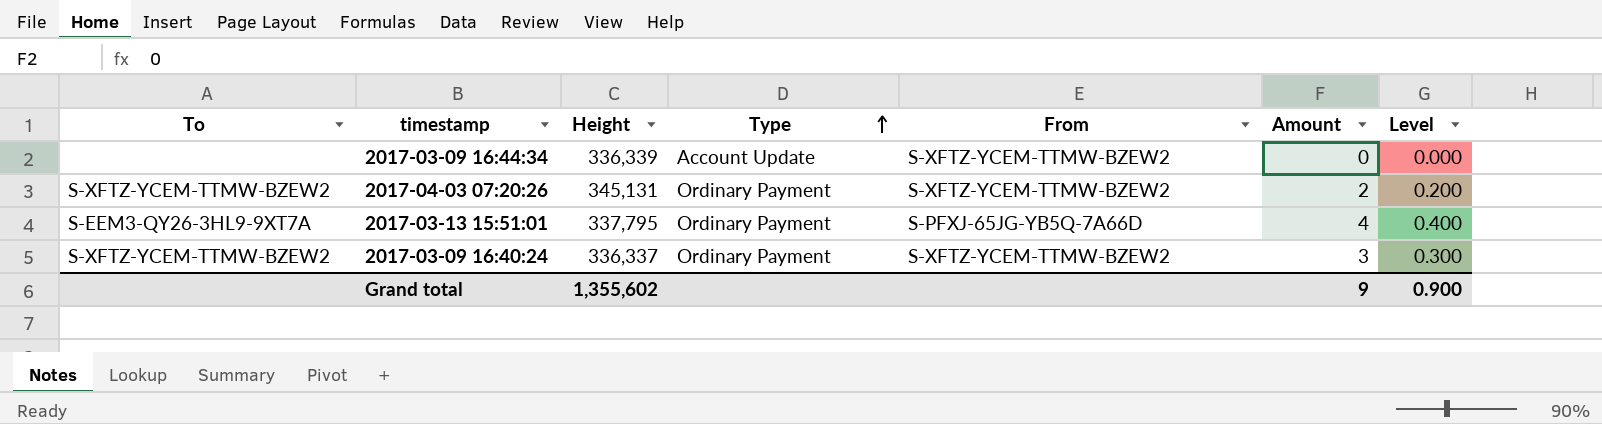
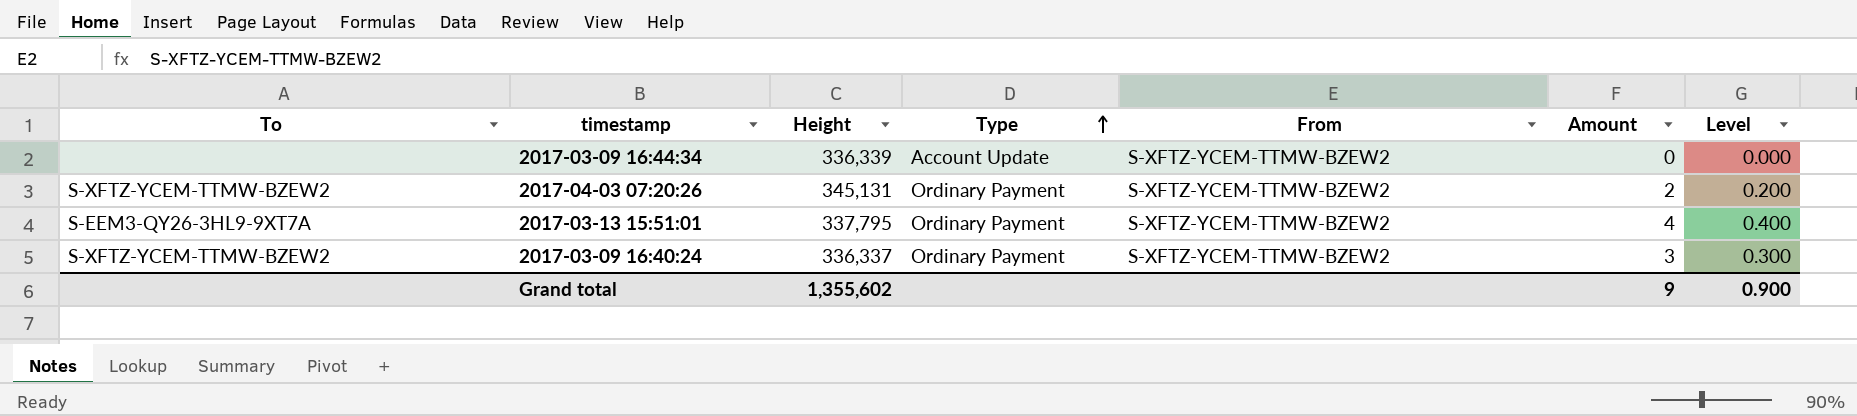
2017-03-13 15:51:01 | From: S-PFXJ-65JG-YB5Q-7A66D -> S-XFTZ-YCEM-TTMW-BZEW2

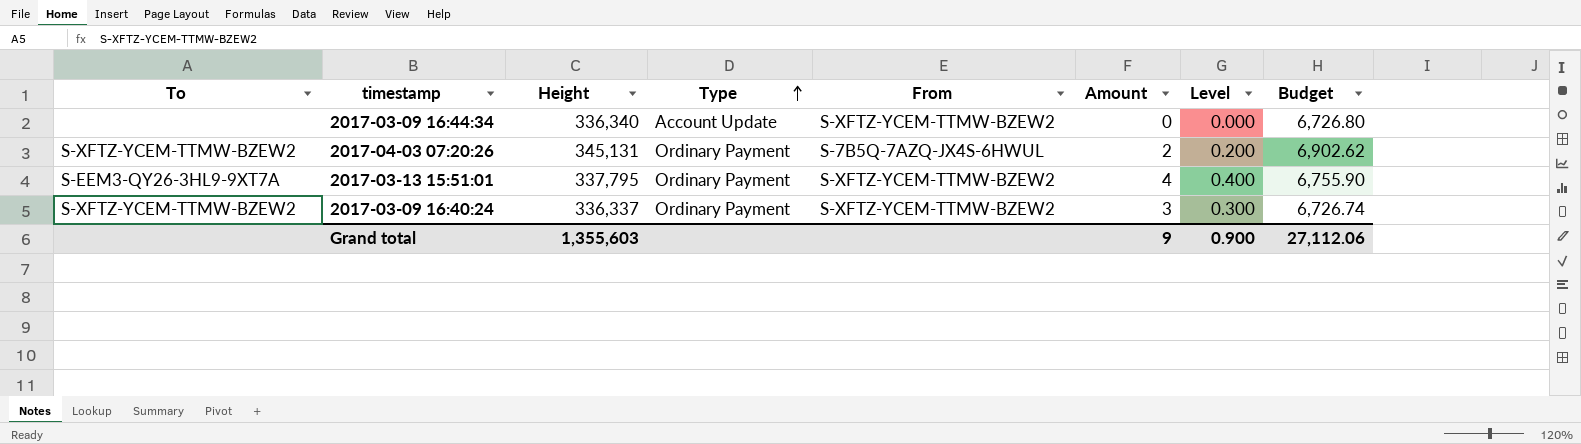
column Budget | formula: none -> [Height] * 0.02
2017-03-09 16:44:34 | Height: 336,339 -> 336,340
2017-04-03 07:20:26 | From: S-XFTZ-YCEM-TTMW-BZEW2 -> S-7B5Q-7AZQ-JX4S-6HWUL
Grand total | Height: 1,355,602 -> 1,355,603

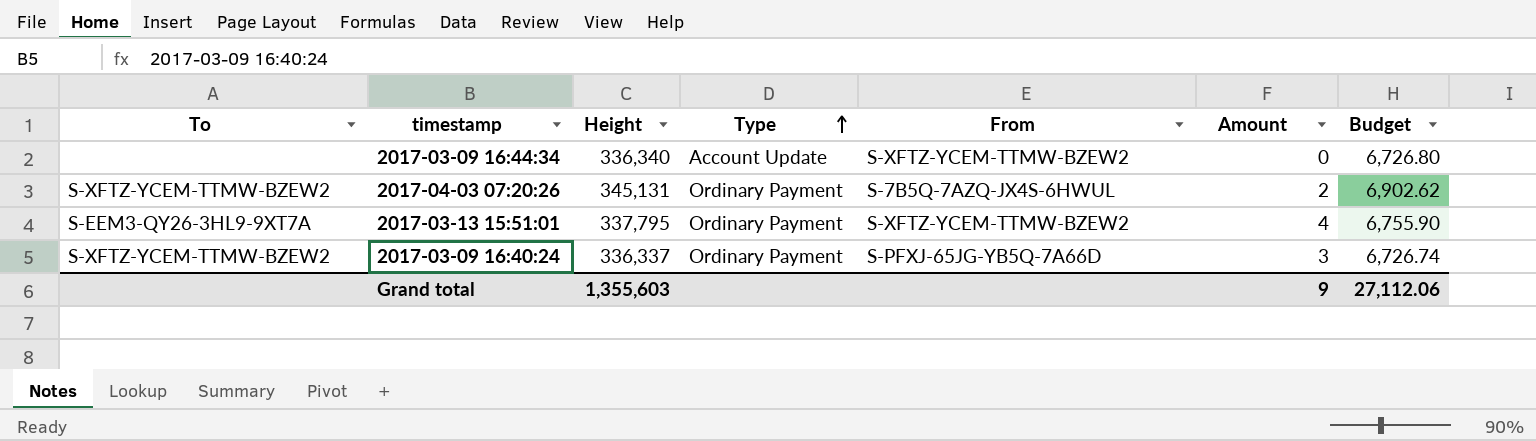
column Level | formula: [Amount] * 0.1 -> none
2017-03-09 16:40:24 | From: S-XFTZ-YCEM-TTMW-BZEW2 -> S-PFXJ-65JG-YB5Q-7A66D

